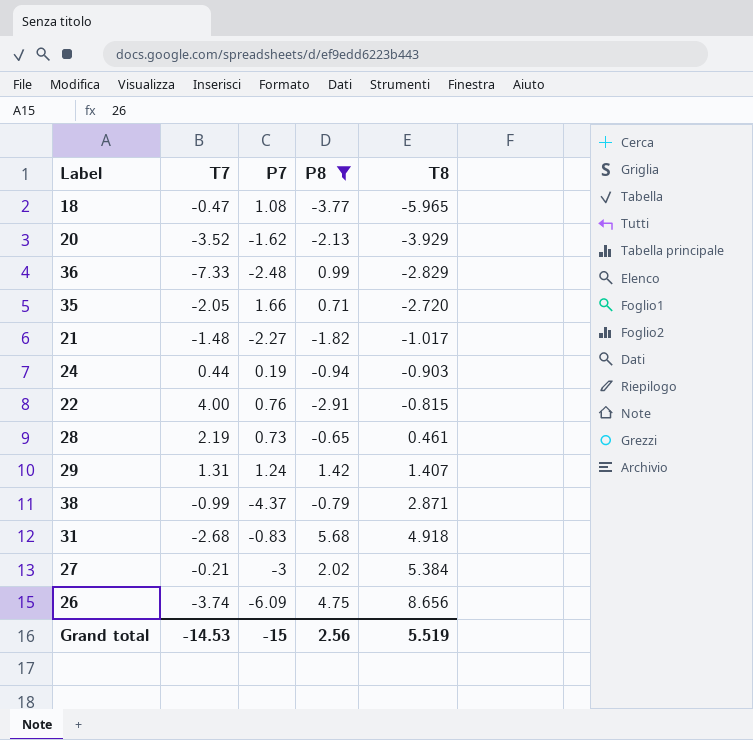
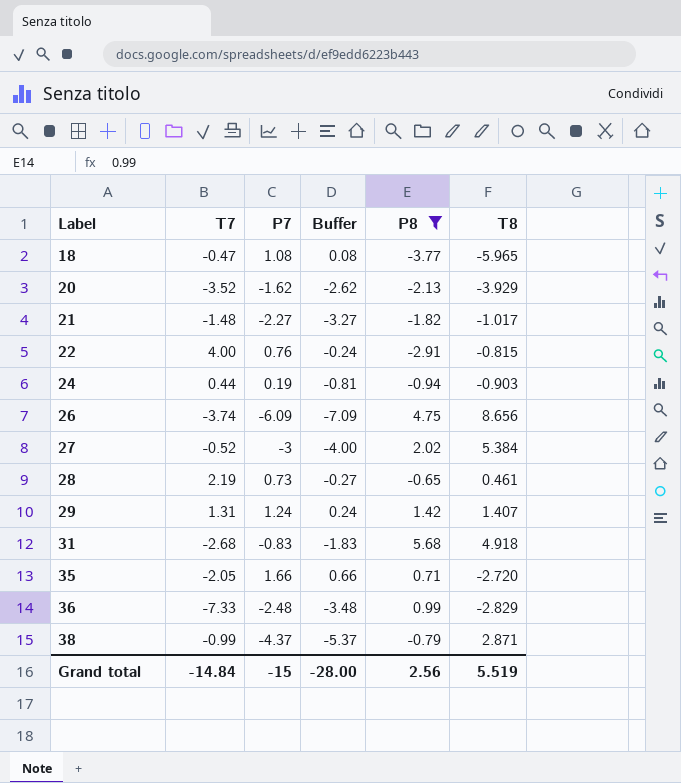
row order: T8 ascending -> Label ascending
column Buffer | formula: none -> [P7] - 1
27 | T7: -0.21 -> -0.52
Grand total | T7: -14.53 -> -14.84

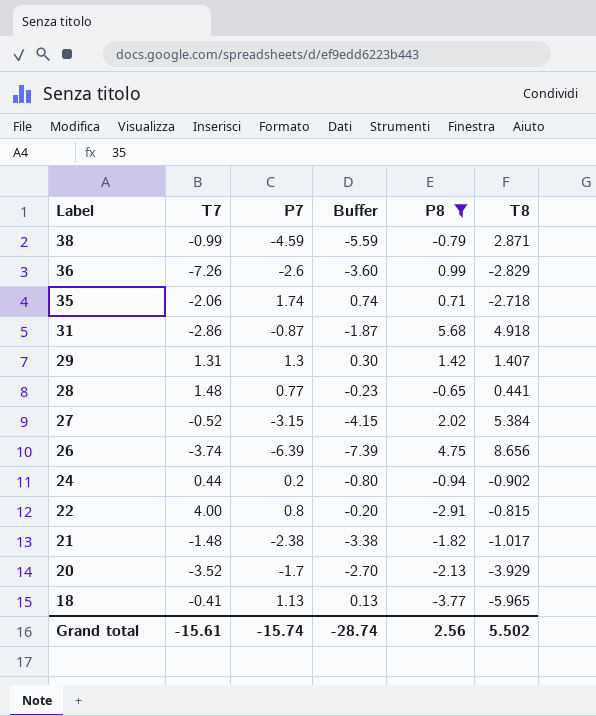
row order: Label ascending -> Label descending
38 | P7: -4.37 -> -4.59
38 | Buffer: -5.37 -> -5.59
36 | T7: -7.33 -> -7.26
36 | P7: -2.48 -> -2.6
36 | Buffer: -3.48 -> -3.60
35 | T7: -2.05 -> -2.06
35 | P7: 1.66 -> 1.74
35 | Buffer: 0.66 -> 0.74
35 | T8: -2.720 -> -2.718
31 | T7: -2.68 -> -2.86
31 | P7: -0.83 -> -0.87
31 | Buffer: -1.83 -> -1.87
29 | P7: 1.24 -> 1.3
29 | Buffer: 0.24 -> 0.30
28 | T7: 2.19 -> 1.48
28 | P7: 0.73 -> 0.77
28 | Buffer: -0.27 -> -0.23
28 | T8: 0.461 -> 0.441
27 | P7: -3 -> -3.15
27 | Buffer: -4.00 -> -4.15
26 | P7: -6.09 -> -6.39
26 | Buffer: -7.09 -> -7.39
24 | P7: 0.19 -> 0.2
24 | Buffer: -0.81 -> -0.80
24 | T8: -0.903 -> -0.902
22 | P7: 0.76 -> 0.8
22 | Buffer: -0.24 -> -0.20
21 | P7: -2.27 -> -2.38
21 | Buffer: -3.27 -> -3.38
20 | P7: -1.62 -> -1.7
20 | Buffer: -2.62 -> -2.70
18 | T7: -0.47 -> -0.41
18 | P7: 1.08 -> 1.13
18 | Buffer: 0.08 -> 0.13
Grand total | T7: -14.84 -> -15.61
Grand total | P7: -15 -> -15.74
Grand total | Buffer: -28.00 -> -28.74
Grand total | T8: 5.519 -> 5.502

